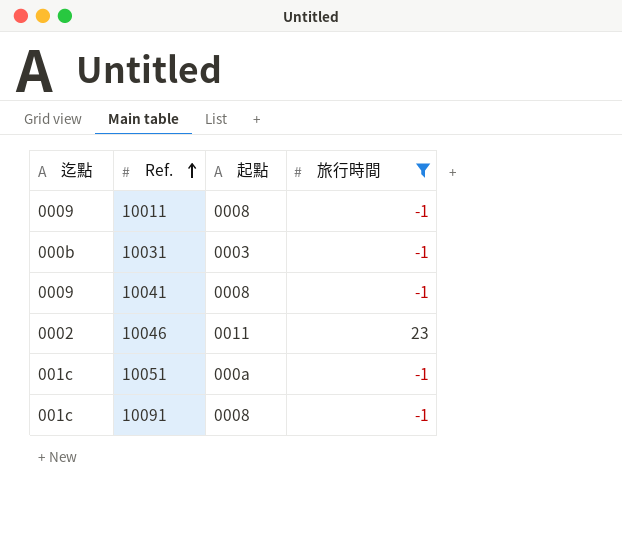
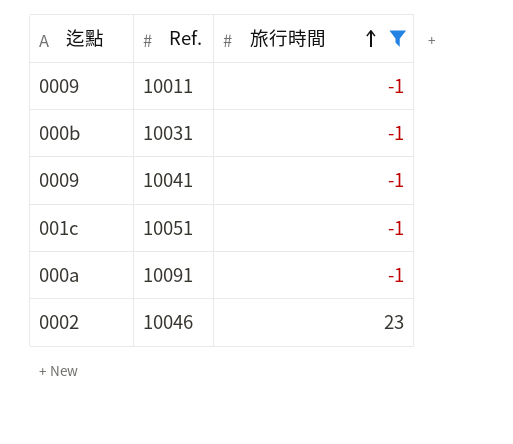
row order: Ref. ascending -> 旅行時間 ascending
column 起點 | position: 3 -> none
10091 | 迄點: 001c -> 000a

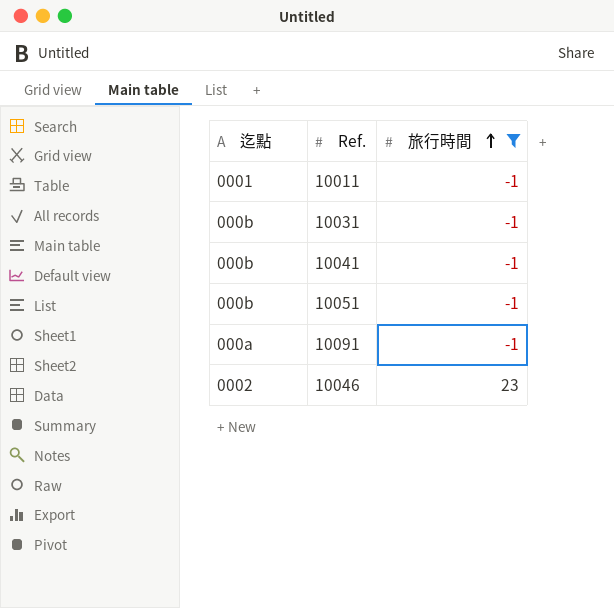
10011 | 迄點: 0009 -> 0001
10041 | 迄點: 0009 -> 000b
10051 | 迄點: 001c -> 000b

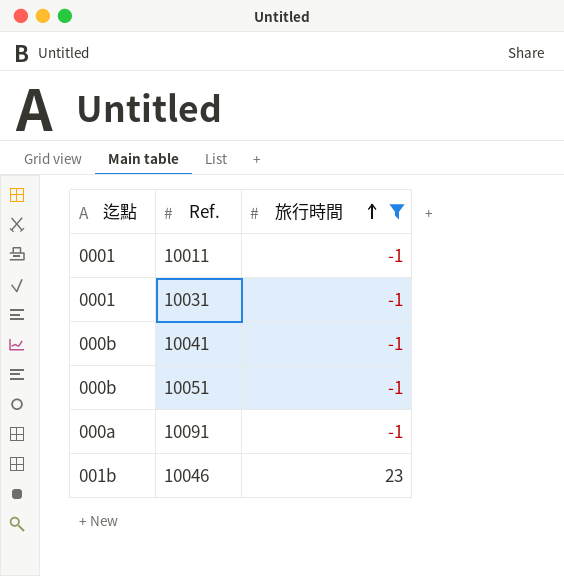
10031 | 迄點: 000b -> 0001
10046 | 迄點: 0002 -> 001b

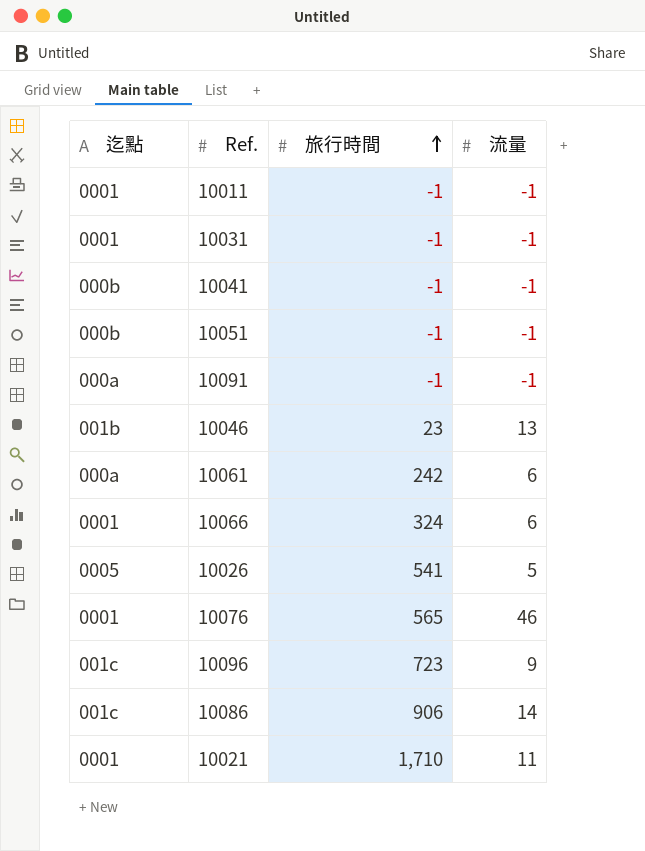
filter: 旅行時間 <= 23 -> none
column 流量 | position: none -> 4

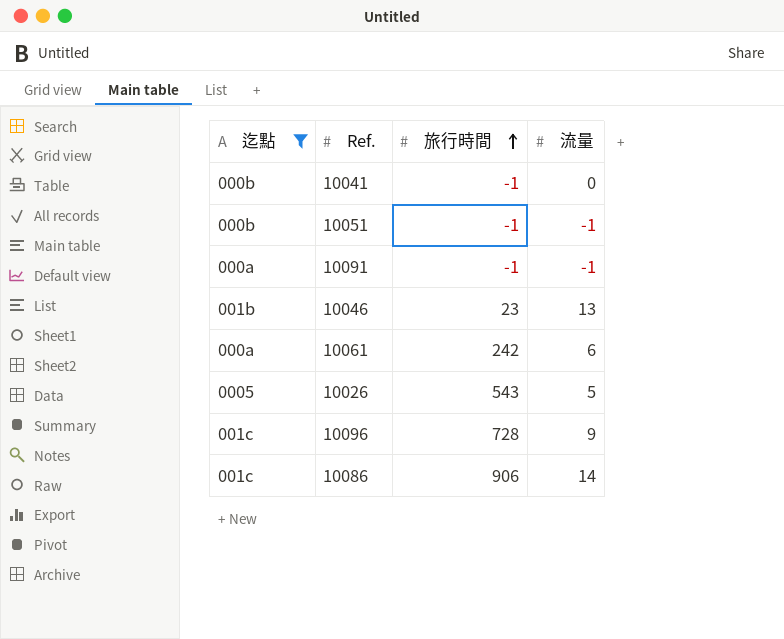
filter: none -> 迄點 != 0001
10041 | 流量: -1 -> 0
10026 | 旅行時間: 541 -> 543
10096 | 旅行時間: 723 -> 728

